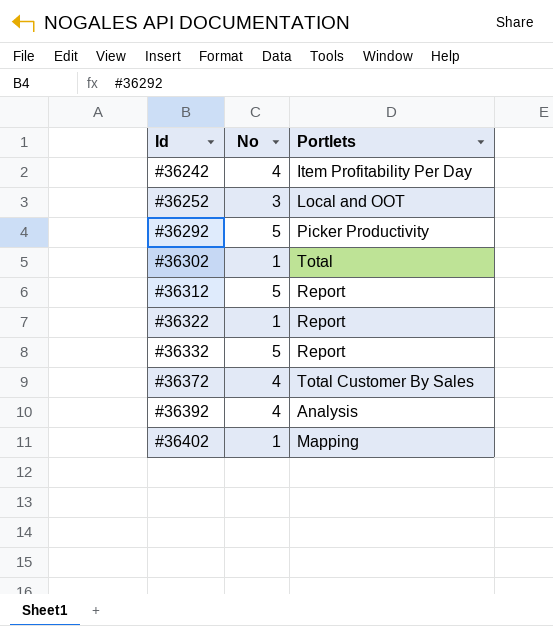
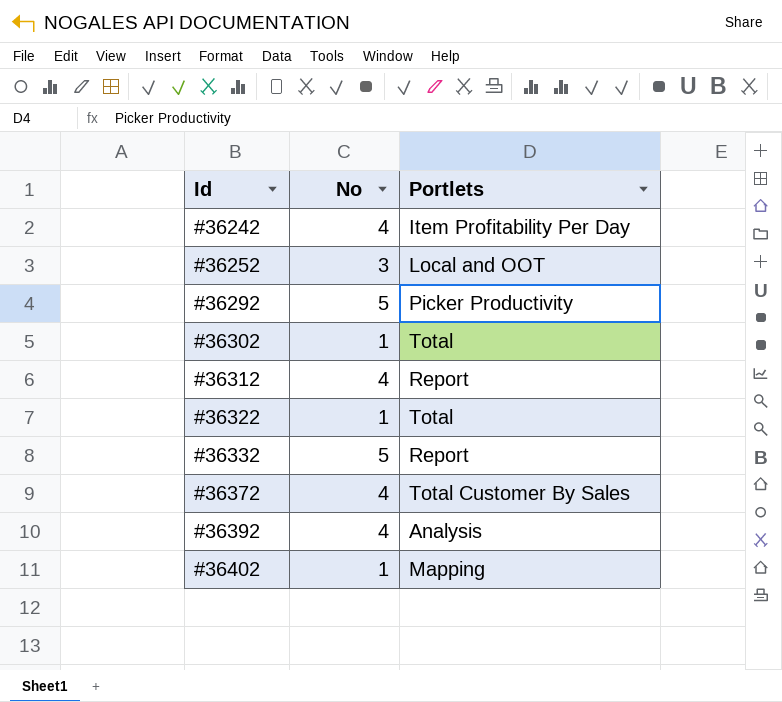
#36312 | No: 5 -> 4
#36322 | Portlets: Report -> Total

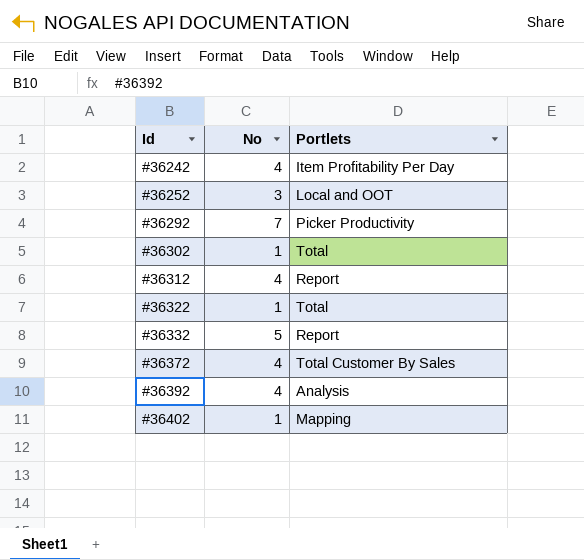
#36292 | No: 5 -> 7

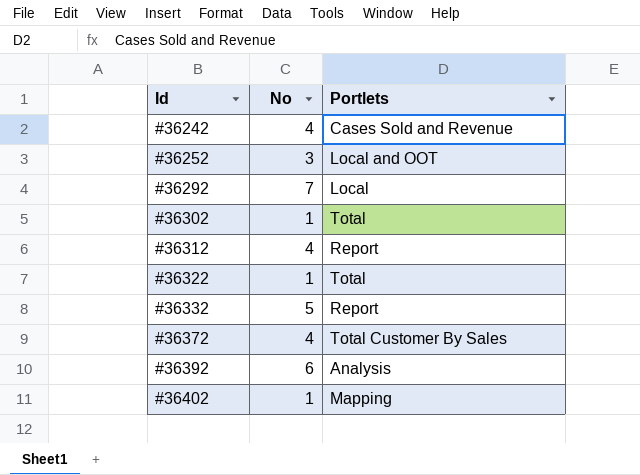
#36242 | Portlets: Item Profitability Per Day -> Cases Sold and Revenue
#36292 | Portlets: Picker Productivity -> Local
#36392 | No: 4 -> 6

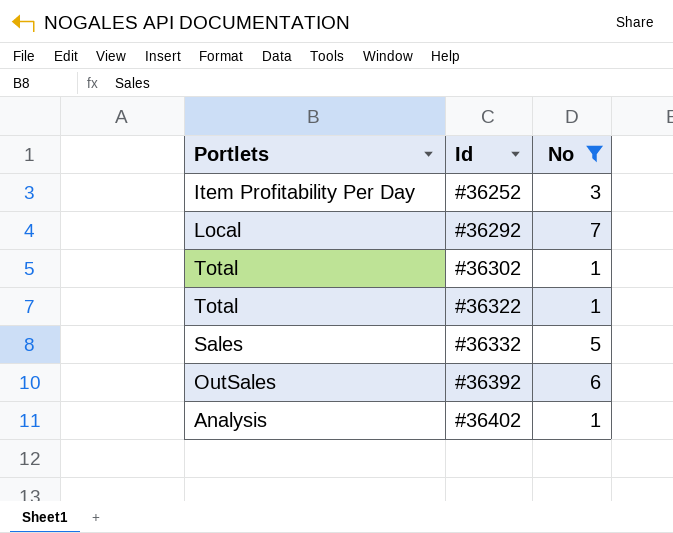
filter: none -> No != 4
column Portlets | position: 3 -> 1
#36252 | Portlets: Local and OOT -> Item Profitability Per Day
#36332 | Portlets: Report -> Sales
#36392 | Portlets: Analysis -> OutSales
#36402 | Portlets: Mapping -> Analysis

